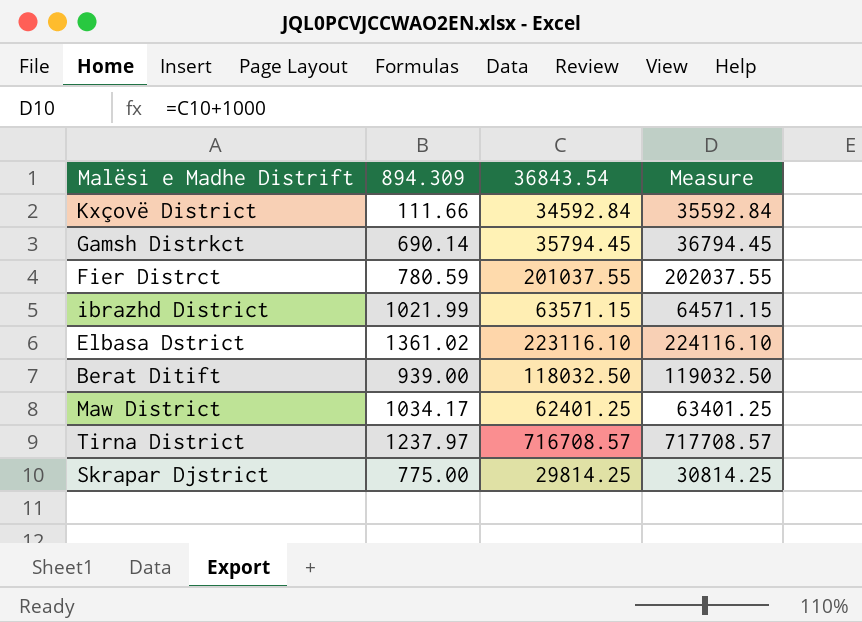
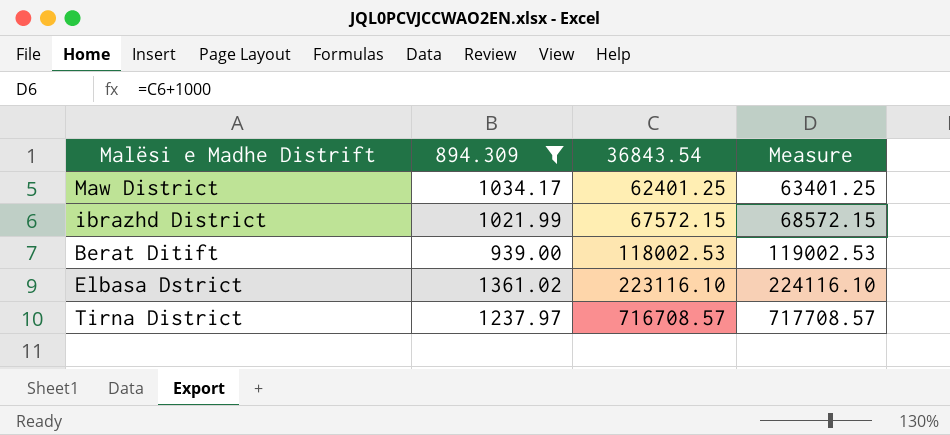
filter: none -> 894.309 >= 939.00
row order: none -> 36843.54 ascending
ibrazhd District | 36843.54: 63571.15 -> 67572.15
ibrazhd District | Measure: 64571.15 -> 68572.15
Berat Ditift | 36843.54: 118032.50 -> 118002.53
Berat Ditift | Measure: 119032.50 -> 119002.53

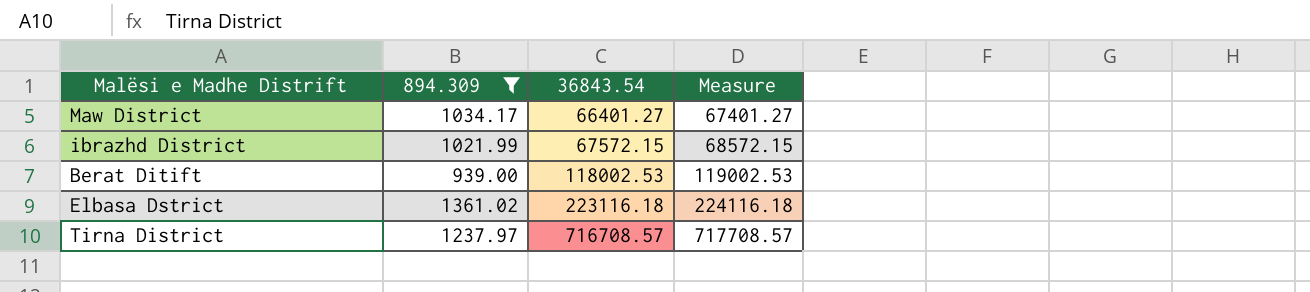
Maw District | 36843.54: 62401.25 -> 66401.27
Maw District | Measure: 63401.25 -> 67401.27
Elbasa Dstrict | 36843.54: 223116.10 -> 223116.18
Elbasa Dstrict | Measure: 224116.10 -> 224116.18

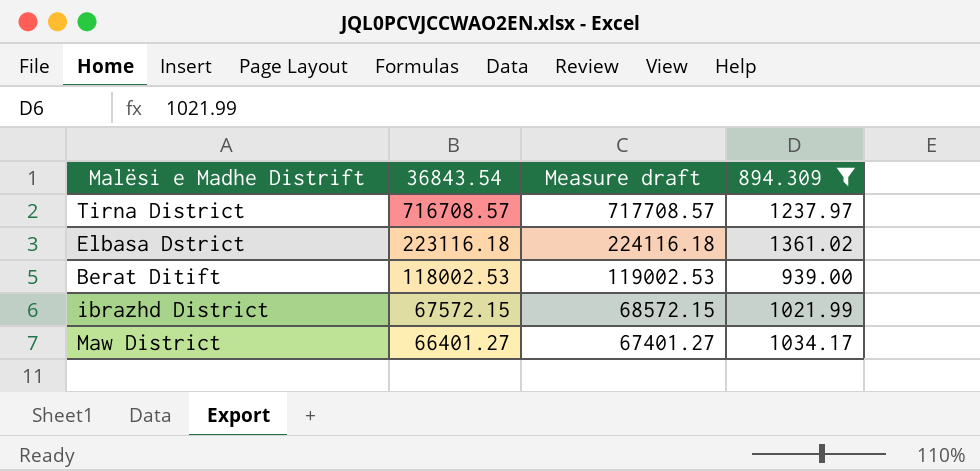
row order: 36843.54 ascending -> 36843.54 descending
column name: Measure -> Measure draft
column 894.309 | position: 2 -> 4

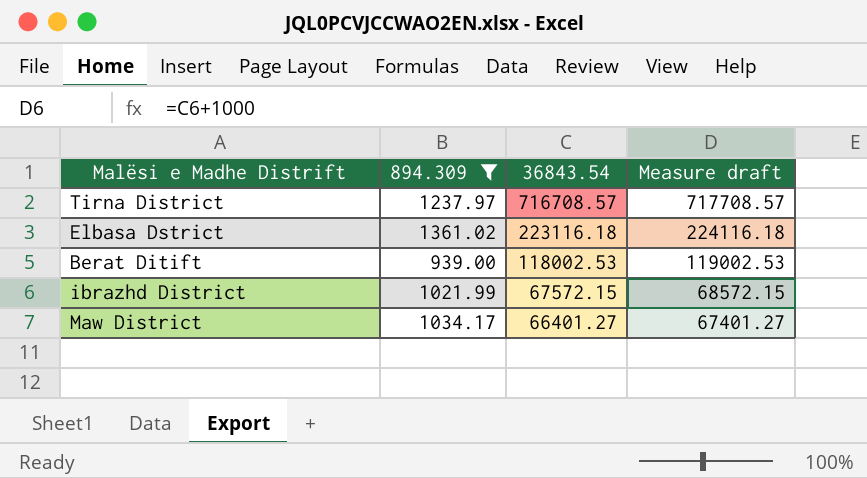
column 894.309 | position: 4 -> 2

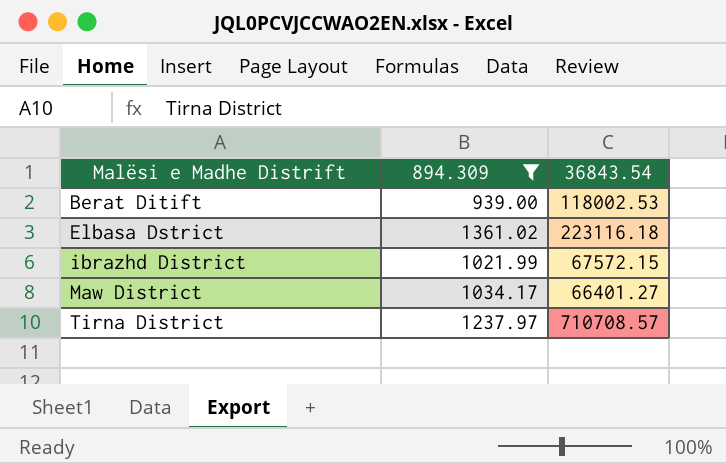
row order: 36843.54 descending -> Malësi e Madhe Distrift ascending
column Measure draft | formula: [36843.54] + 1000 -> none
Tirna District | 36843.54: 716708.57 -> 710708.57

